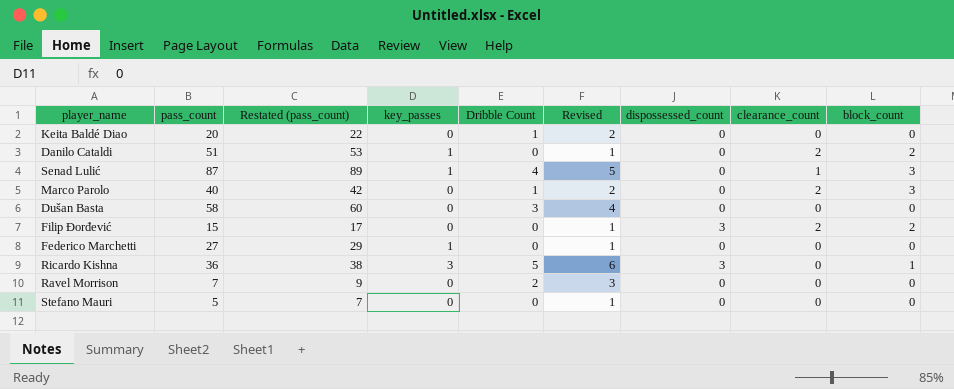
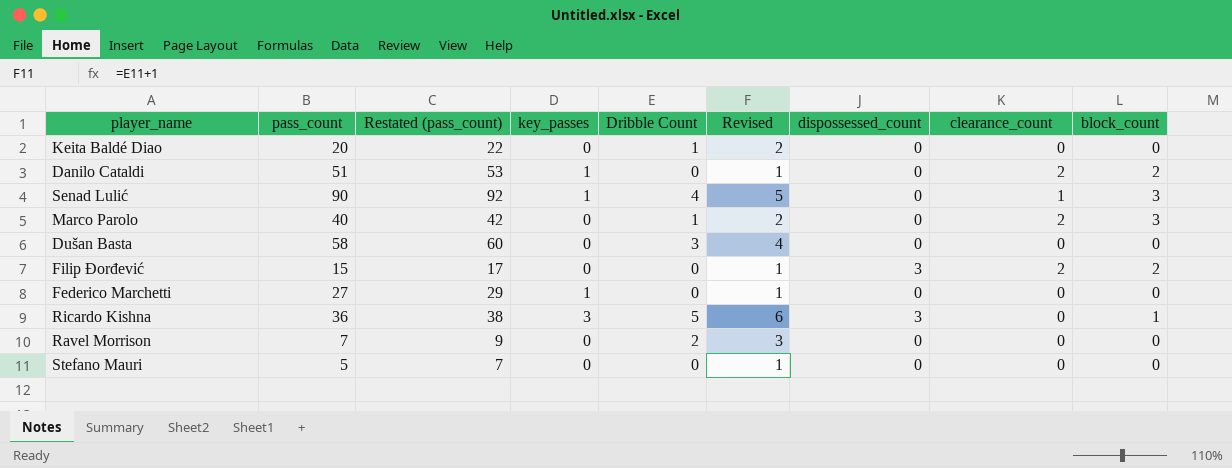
Senad Lulić | pass_count: 87 -> 90
Senad Lulić | Restated (pass_count): 89 -> 92

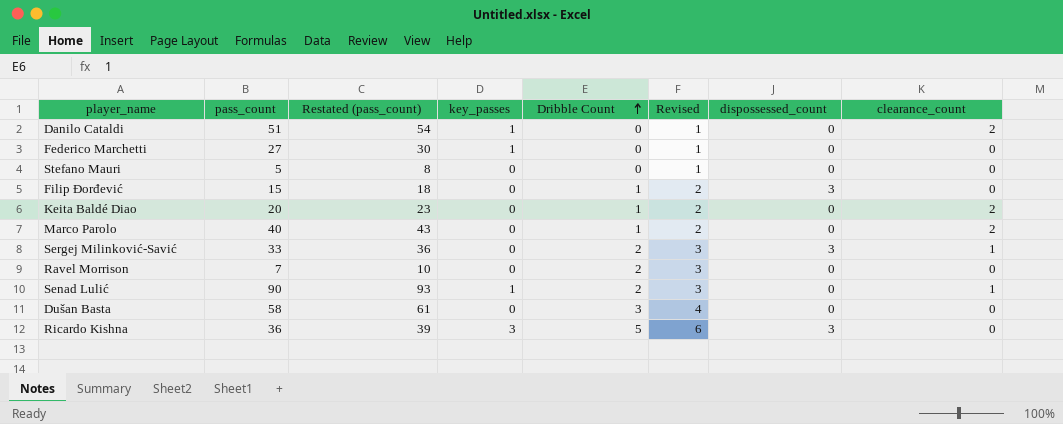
row order: none -> Dribble Count ascending
column block_count | position: 9 -> none
column Restated (pass_count) | formula: [pass_count] + 2 -> [pass_count] + 3
Filip Đorđević | Dribble Count: 0 -> 1
Filip Đorđević | Revised: 1 -> 2
Filip Đorđević | clearance_count: 2 -> 0
Keita Baldé Diao | clearance_count: 0 -> 2
row Sergej Milinković-Savić: none -> 33 | 36 | 0 | 2 | 3 | 3 | 1
Senad Lulić | Dribble Count: 4 -> 2
Senad Lulić | Revised: 5 -> 3

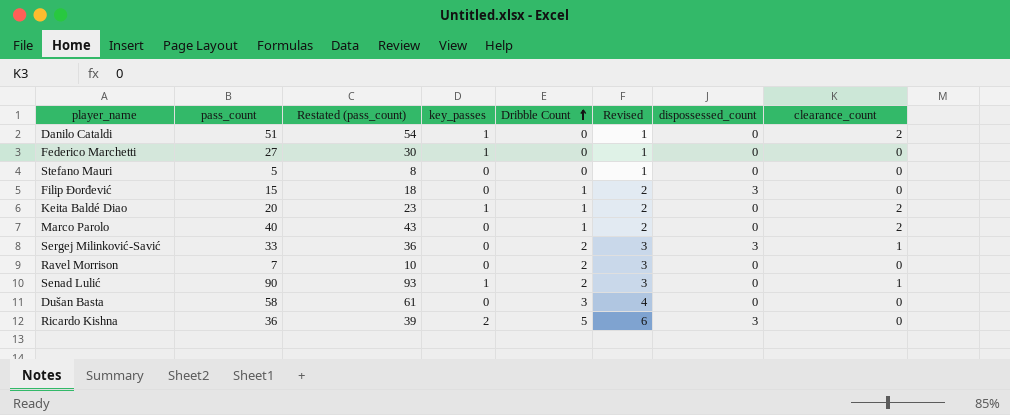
Keita Baldé Diao | key_passes: 0 -> 1
Ricardo Kishna | key_passes: 3 -> 2

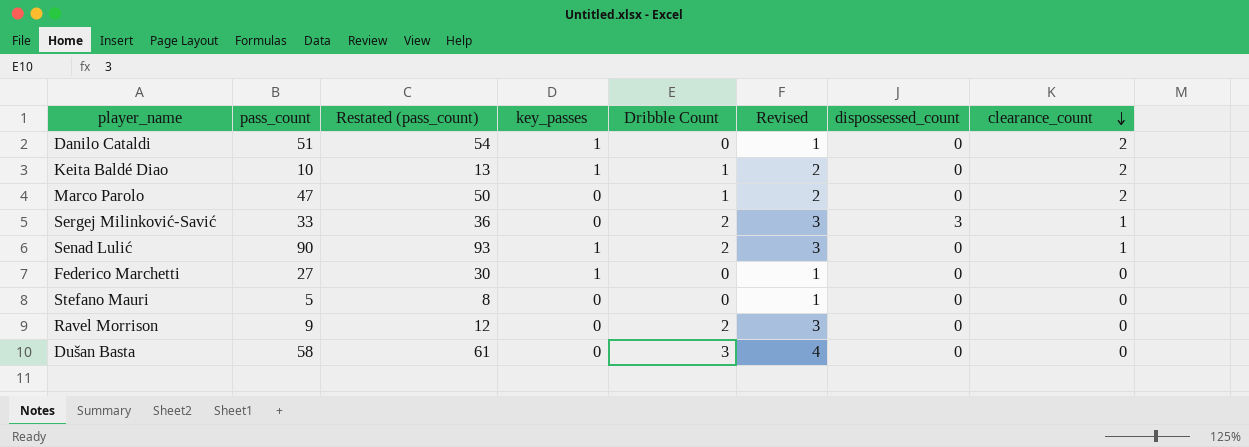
row order: Dribble Count ascending -> clearance_count descending
row Filip Đorđević: 15 | 18 | 0 | 1 | 2 | 3 | 0 -> none
row Ricardo Kishna: 36 | 39 | 2 | 5 | 6 | 3 | 0 -> none
Keita Baldé Diao | pass_count: 20 -> 10
Keita Baldé Diao | Restated (pass_count): 23 -> 13
Marco Parolo | pass_count: 40 -> 47
Marco Parolo | Restated (pass_count): 43 -> 50
Ravel Morrison | pass_count: 7 -> 9
Ravel Morrison | Restated (pass_count): 10 -> 12

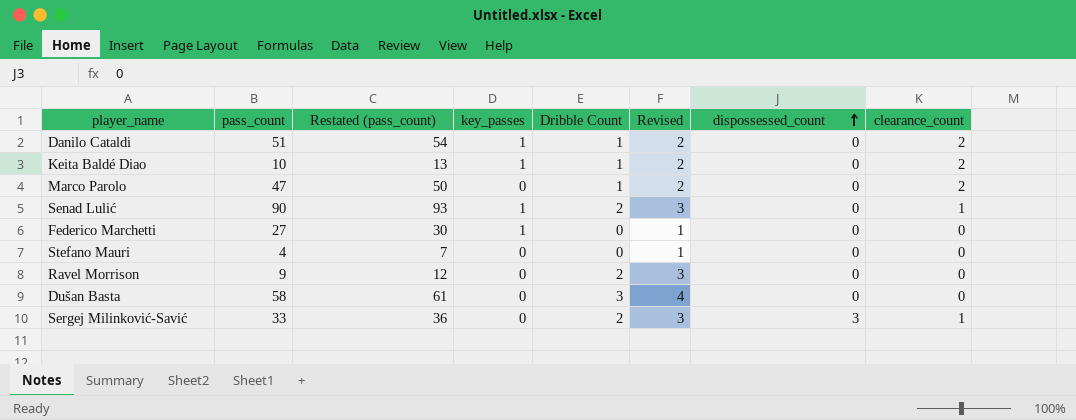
row order: clearance_count descending -> dispossessed_count ascending
Danilo Cataldi | Dribble Count: 0 -> 1
Danilo Cataldi | Revised: 1 -> 2
Stefano Mauri | pass_count: 5 -> 4
Stefano Mauri | Restated (pass_count): 8 -> 7

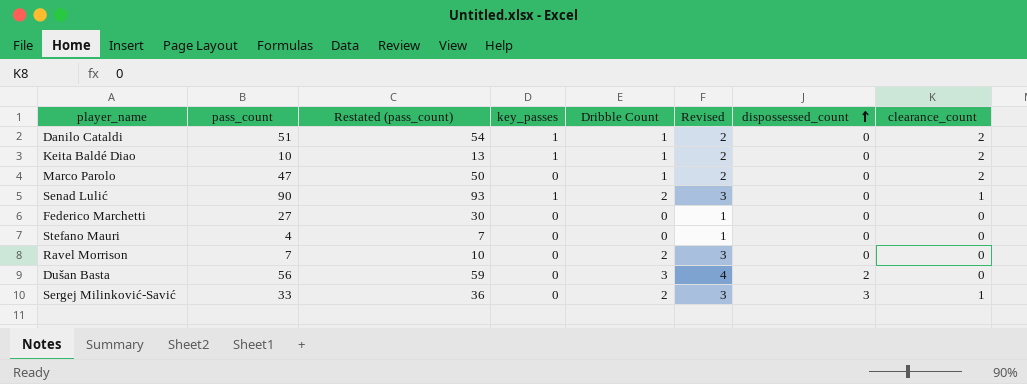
Federico Marchetti | key_passes: 1 -> 0
Ravel Morrison | pass_count: 9 -> 7
Ravel Morrison | Restated (pass_count): 12 -> 10
Dušan Basta | pass_count: 58 -> 56
Dušan Basta | Restated (pass_count): 61 -> 59
Dušan Basta | dispossessed_count: 0 -> 2

